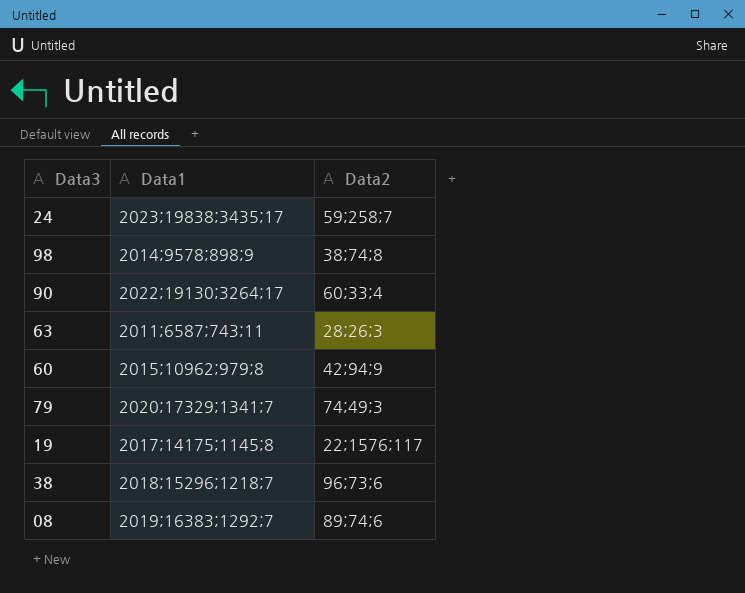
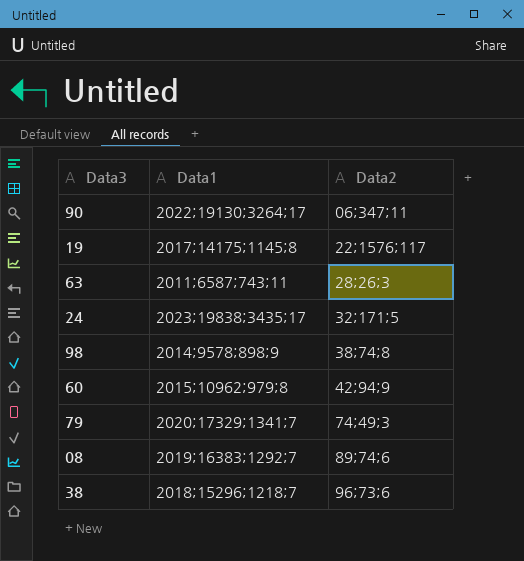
row order: none -> Data2 ascending
90 | Data2: 60;33;4 -> 06;347;11
24 | Data2: 59;258;7 -> 32;171;5

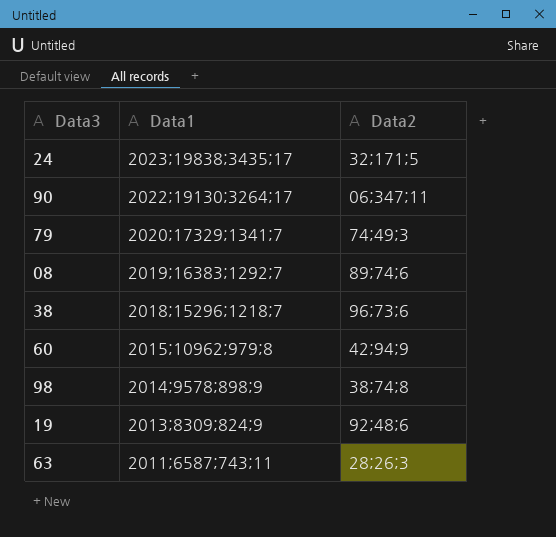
row order: Data2 ascending -> Data1 descending
19 | Data1: 2017;14175;1145;8 -> 2013;8309;824;9
19 | Data2: 22;1576;117 -> 92;48;6

